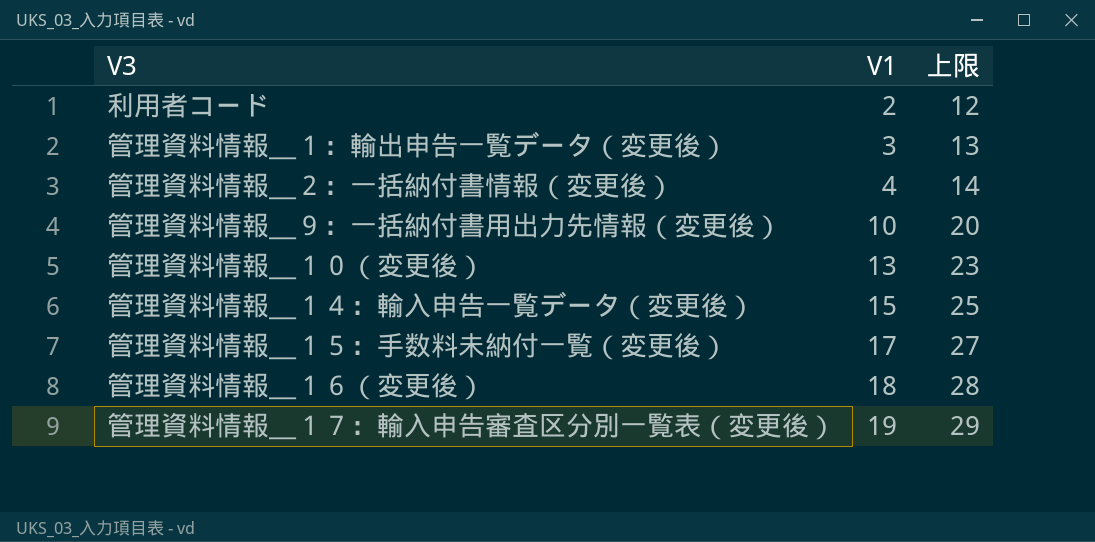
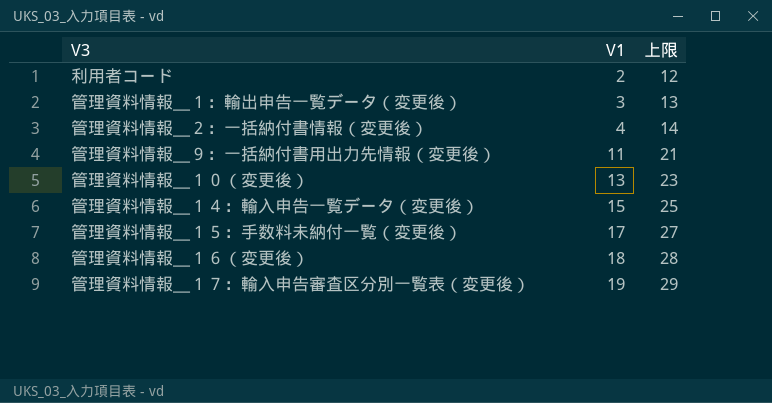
管理資料情報＿９：一括納付書用出力先情報（変更後） | V1: 10 -> 11
管理資料情報＿９：一括納付書用出力先情報（変更後） | 上限: 20 -> 21

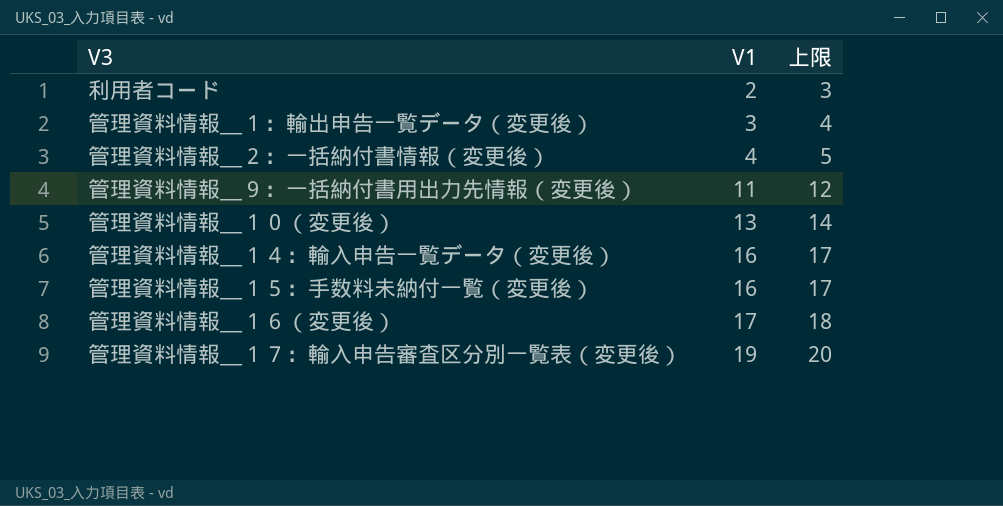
column 上限 | formula: [V1] + 10 -> [V1] + 1
管理資料情報＿１４：輸入申告一覧データ（変更後） | V1: 15 -> 16
管理資料情報＿１５：手数料未納付一覧（変更後） | V1: 17 -> 16
管理資料情報＿１６（変更後） | V1: 18 -> 17

